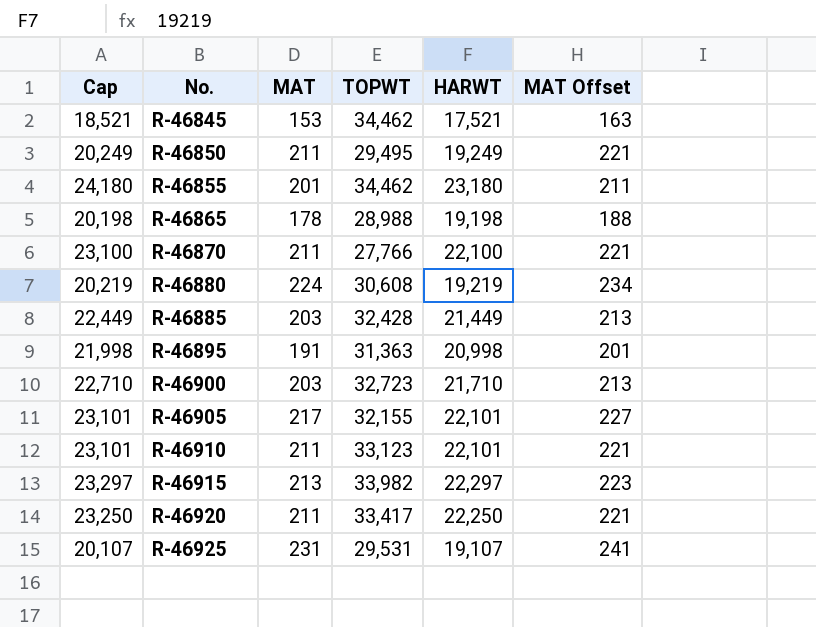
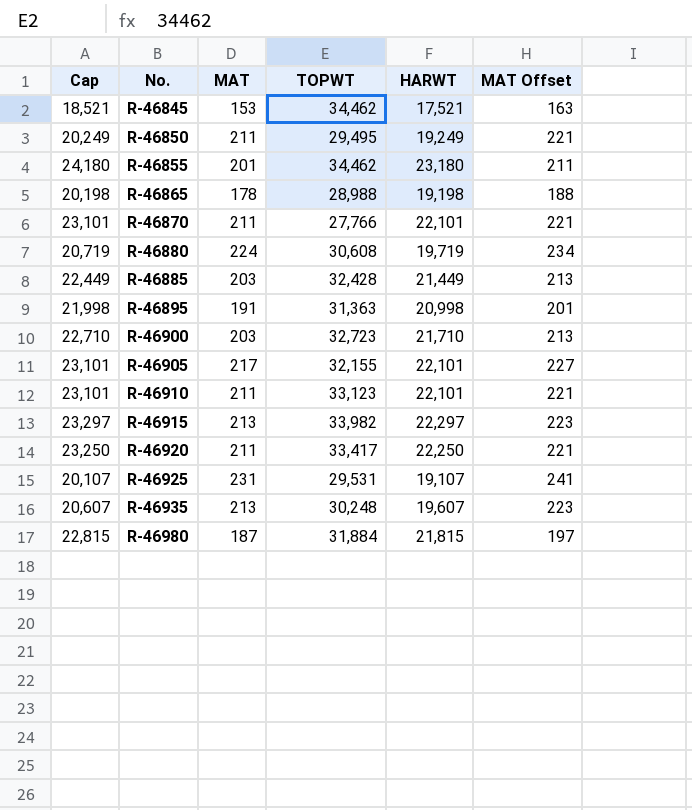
R-46870 | Cap: 23,100 -> 23,101
R-46870 | HARWT: 22,100 -> 22,101
R-46880 | Cap: 20,219 -> 20,719
R-46880 | HARWT: 19,219 -> 19,719
row R-46935: none -> 20,607 | 213 | 30,248 | 19,607 | 223
row R-46980: none -> 22,815 | 187 | 31,884 | 21,815 | 197

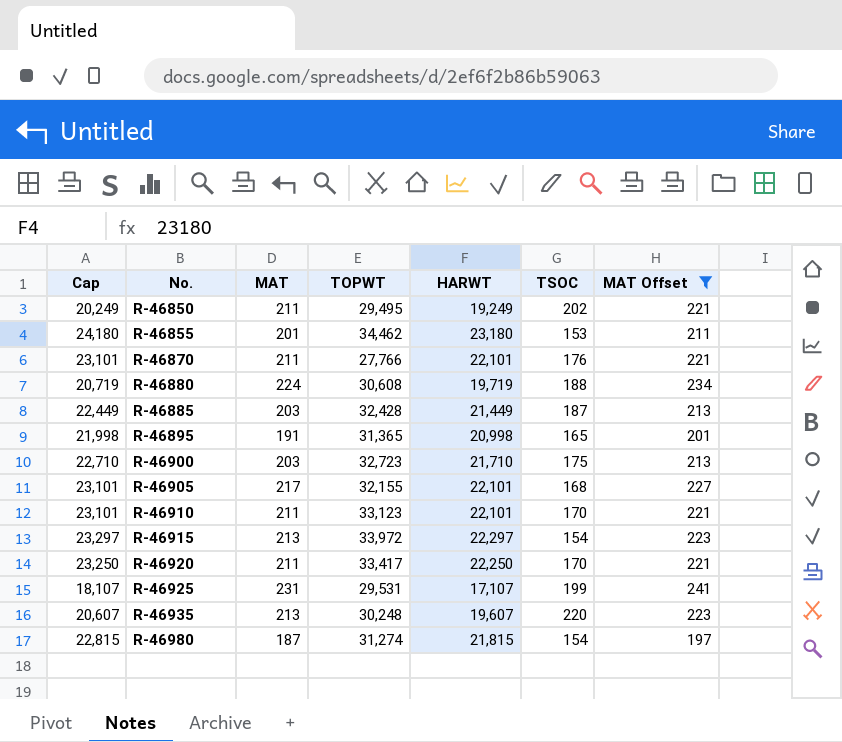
filter: none -> MAT Offset >= 197
column TSOC | position: none -> 6
R-46895 | TOPWT: 31,363 -> 31,365
R-46915 | TOPWT: 33,982 -> 33,972
R-46925 | Cap: 20,107 -> 18,107
R-46925 | HARWT: 19,107 -> 17,107
R-46980 | TOPWT: 31,884 -> 31,274

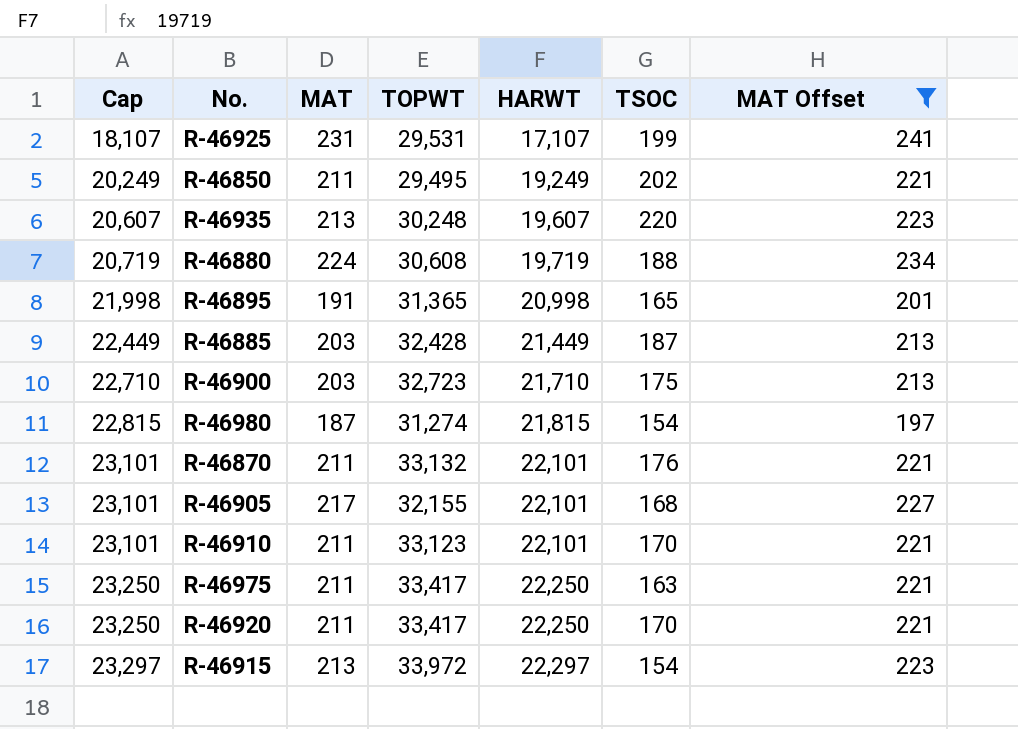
row order: No. ascending -> Cap ascending
row R-46855: 24,180 | 201 | 34,462 | 23,180 | 153 | 211 -> none
R-46870 | TOPWT: 27,766 -> 33,132
row R-46975: none -> 23,250 | 211 | 33,417 | 22,250 | 163 | 221

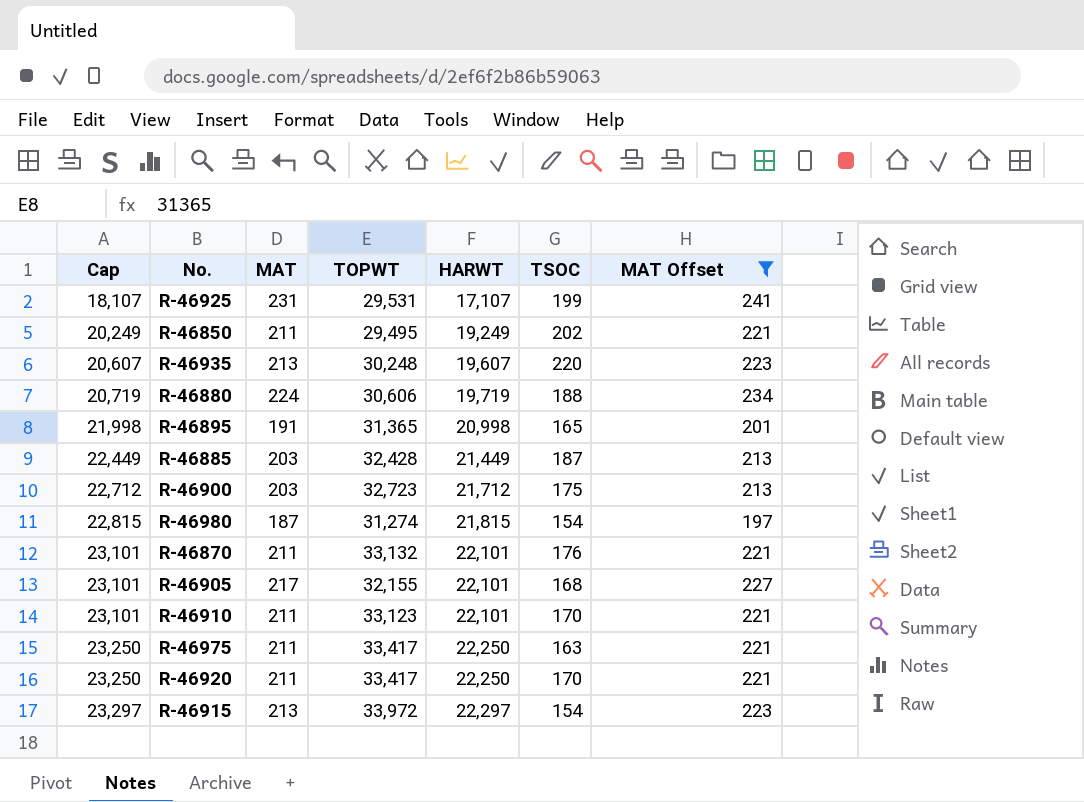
R-46880 | TOPWT: 30,608 -> 30,606
R-46900 | Cap: 22,710 -> 22,712
R-46900 | HARWT: 21,710 -> 21,712

